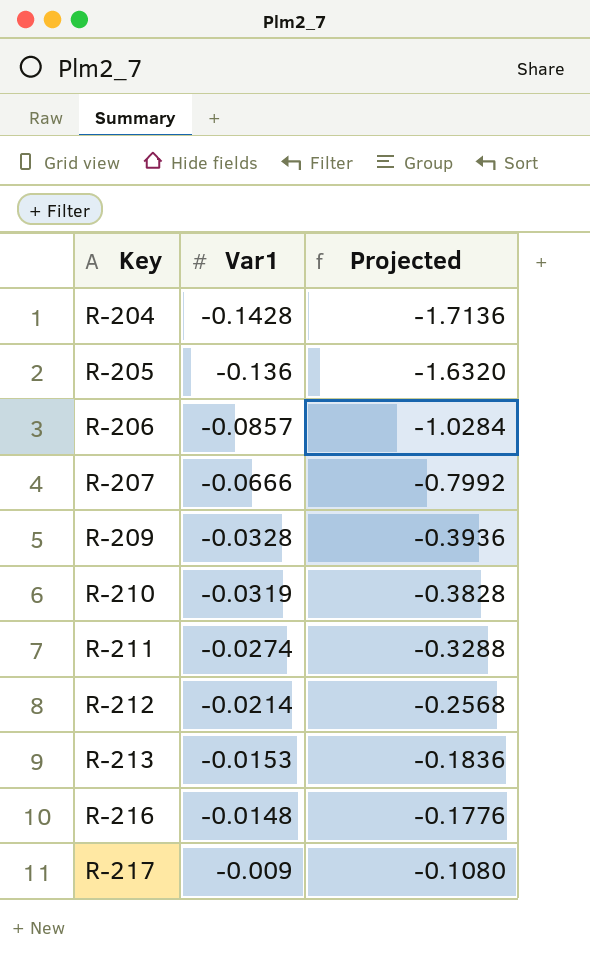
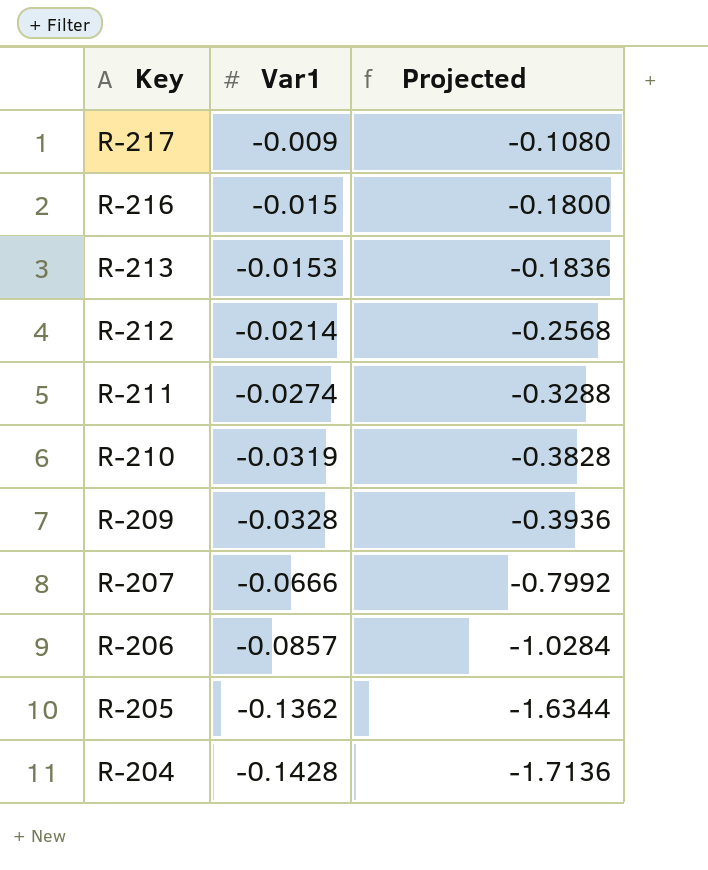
row order: Key ascending -> Key descending
R-216 | Var1: -0.0148 -> -0.015
R-216 | Projected: -0.1776 -> -0.1800
R-205 | Var1: -0.136 -> -0.1362
R-205 | Projected: -1.6320 -> -1.6344

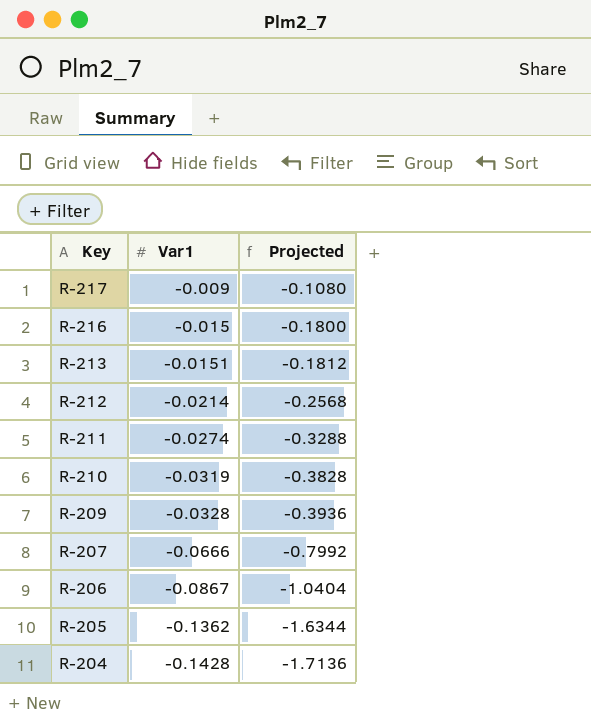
R-213 | Var1: -0.0153 -> -0.0151
R-213 | Projected: -0.1836 -> -0.1812
R-206 | Var1: -0.0857 -> -0.0867
R-206 | Projected: -1.0284 -> -1.0404

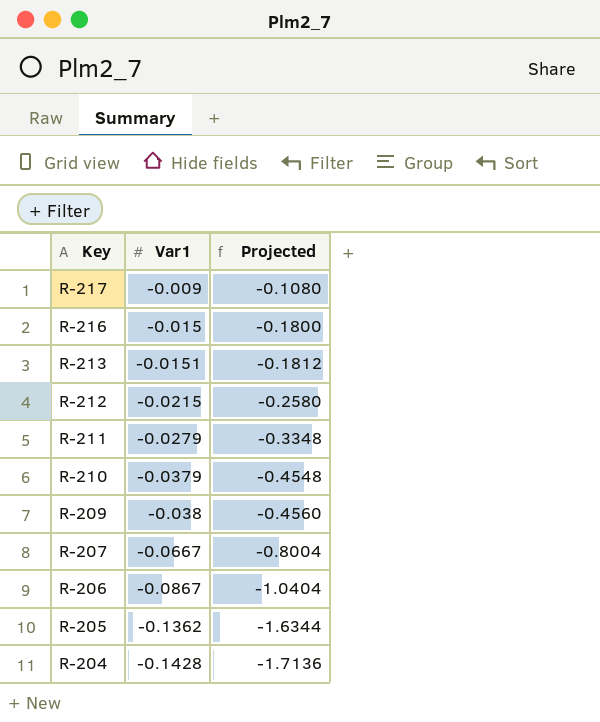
R-212 | Var1: -0.0214 -> -0.0215
R-212 | Projected: -0.2568 -> -0.2580
R-211 | Var1: -0.0274 -> -0.0279
R-211 | Projected: -0.3288 -> -0.3348
R-210 | Var1: -0.0319 -> -0.0379
R-210 | Projected: -0.3828 -> -0.4548
R-209 | Var1: -0.0328 -> -0.038
R-209 | Projected: -0.3936 -> -0.4560
R-207 | Var1: -0.0666 -> -0.0667
R-207 | Projected: -0.7992 -> -0.8004

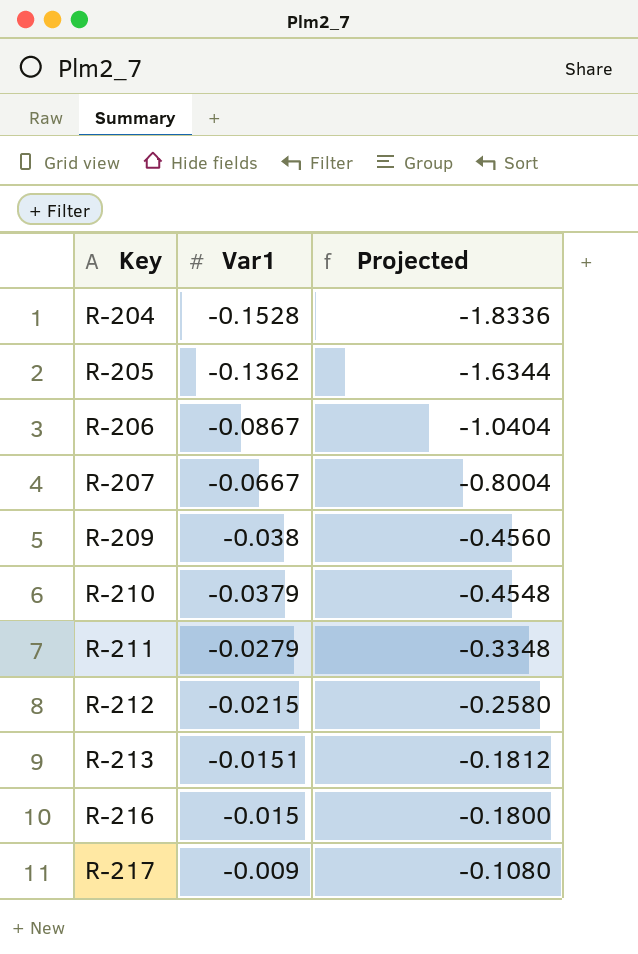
row order: Key descending -> Key ascending
R-204 | Var1: -0.1428 -> -0.1528
R-204 | Projected: -1.7136 -> -1.8336

